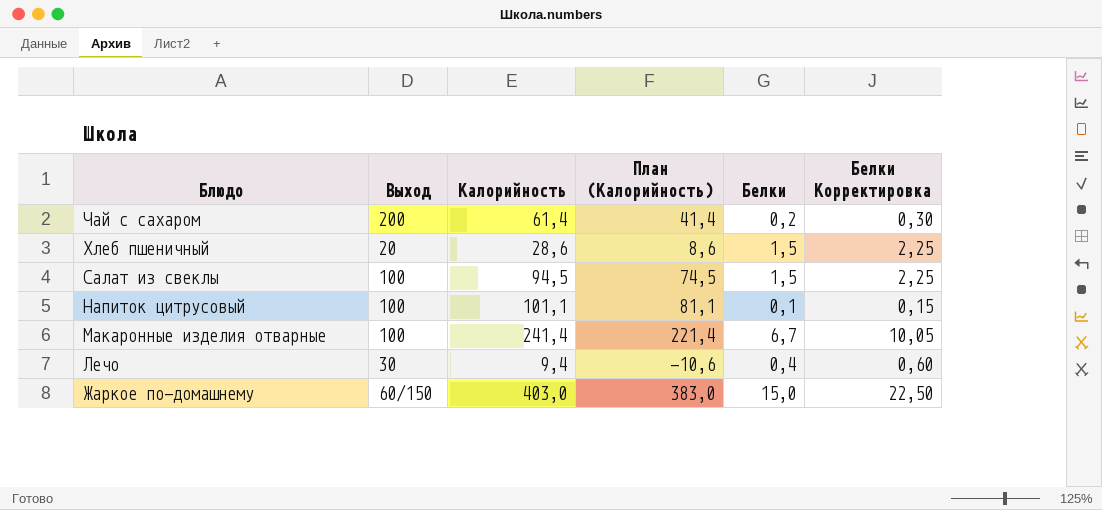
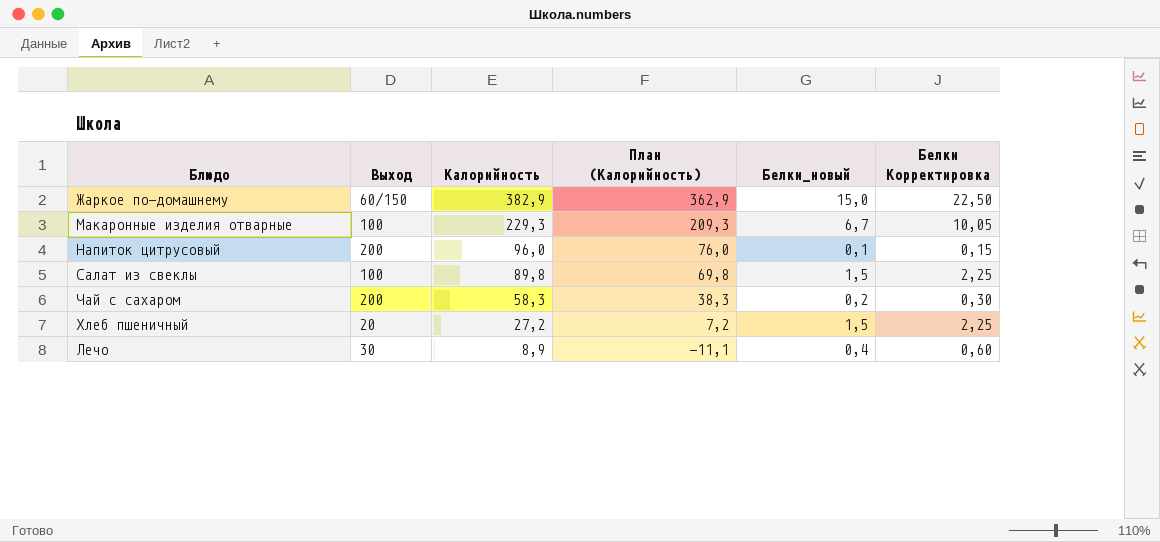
row order: Блюдо descending -> Калорийность descending
column name: Белки -> Белки_новый
Жаркое по-домашнему | Калорийность: 403,0 -> 382,9
Жаркое по-домашнему | План (Калорийность): 383,0 -> 362,9
Макаронные изделия отварные | Калорийность: 241,4 -> 229,3
Макаронные изделия отварные | План (Калорийность): 221,4 -> 209,3
Напиток цитрусовый | Выход: 100 -> 200
Напиток цитрусовый | Калорийность: 101,1 -> 96,0
Напиток цитрусовый | План (Калорийность): 81,1 -> 76,0
Салат из свеклы | Калорийность: 94,5 -> 89,8
Салат из свеклы | План (Калорийность): 74,5 -> 69,8
Чай с сахаром | Калорийность: 61,4 -> 58,3
Чай с сахаром | План (Калорийность): 41,4 -> 38,3
Хлеб пшеничный | Калорийность: 28,6 -> 27,2
Хлеб пшеничный | План (Калорийность): 8,6 -> 7,2
Лечо | Калорийность: 9,4 -> 8,9
Лечо | План (Калорийность): -10,6 -> -11,1

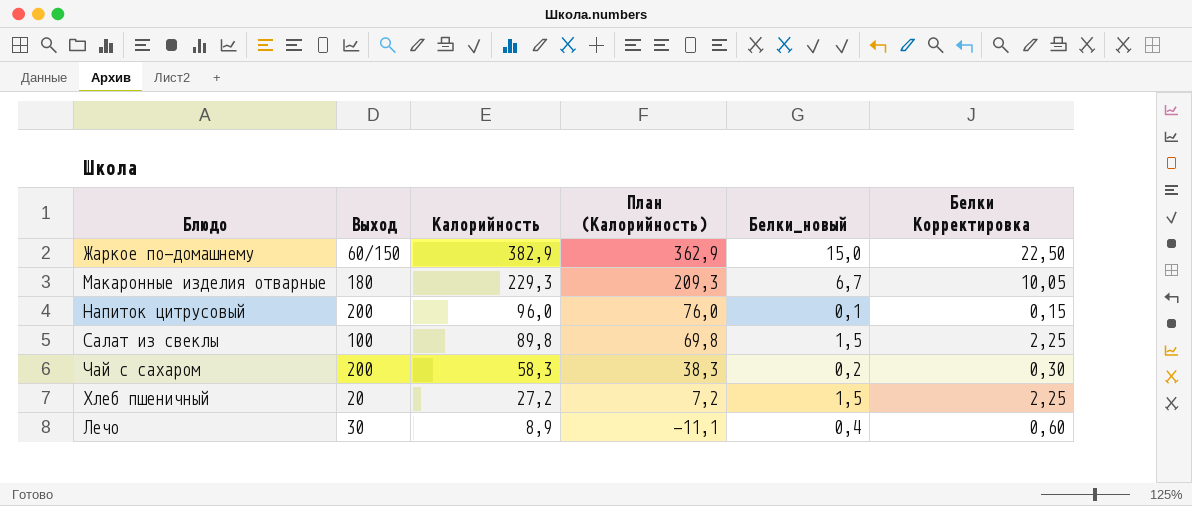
Макаронные изделия отварные | Выход: 100 -> 180

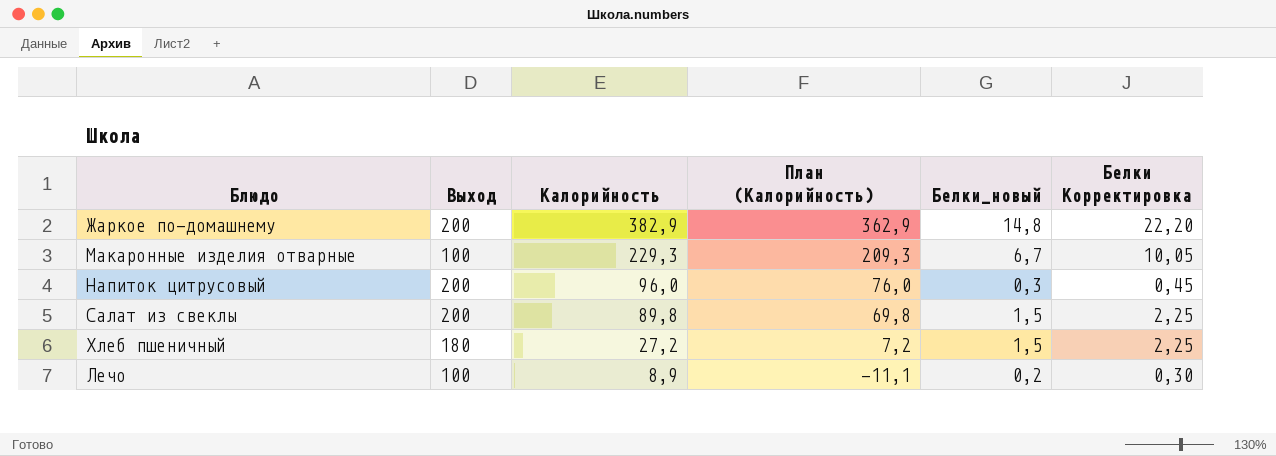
row Чай с сахаром: 200 | 58,3 | 38,3 | 0,2 | 0,30 -> none
Жаркое по-домашнему | Выход: 60/150 -> 200
Жаркое по-домашнему | Белки_новый: 15,0 -> 14,8
Жаркое по-домашнему | Белки Корректировка: 22,50 -> 22,20
Макаронные изделия отварные | Выход: 180 -> 100
Напиток цитрусовый | Белки_новый: 0,1 -> 0,3
Напиток цитрусовый | Белки Корректировка: 0,15 -> 0,45
Салат из свеклы | Выход: 100 -> 200
Хлеб пшеничный | Выход: 20 -> 180
Лечо | Выход: 30 -> 100
Лечо | Белки_новый: 0,4 -> 0,2
Лечо | Белки Корректировка: 0,60 -> 0,30

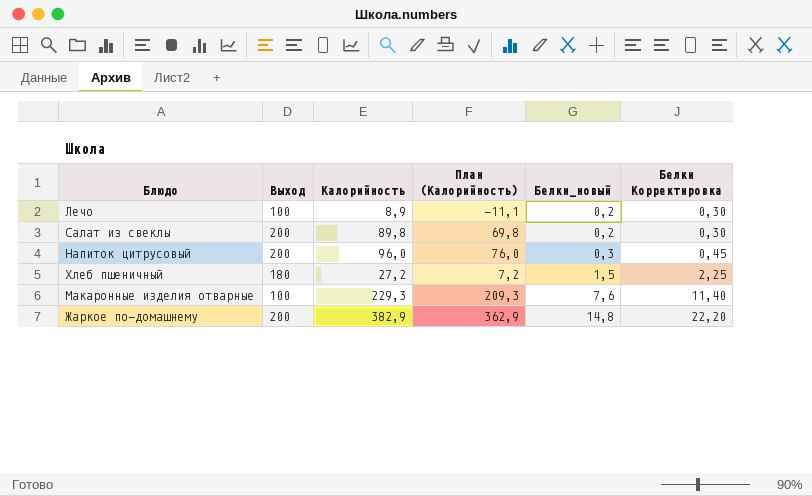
row order: Калорийность descending -> Белки_новый ascending
Салат из свеклы | Белки_новый: 1,5 -> 0,2
Салат из свеклы | Белки Корректировка: 2,25 -> 0,30
Макаронные изделия отварные | Белки_новый: 6,7 -> 7,6
Макаронные изделия отварные | Белки Корректировка: 10,05 -> 11,40

